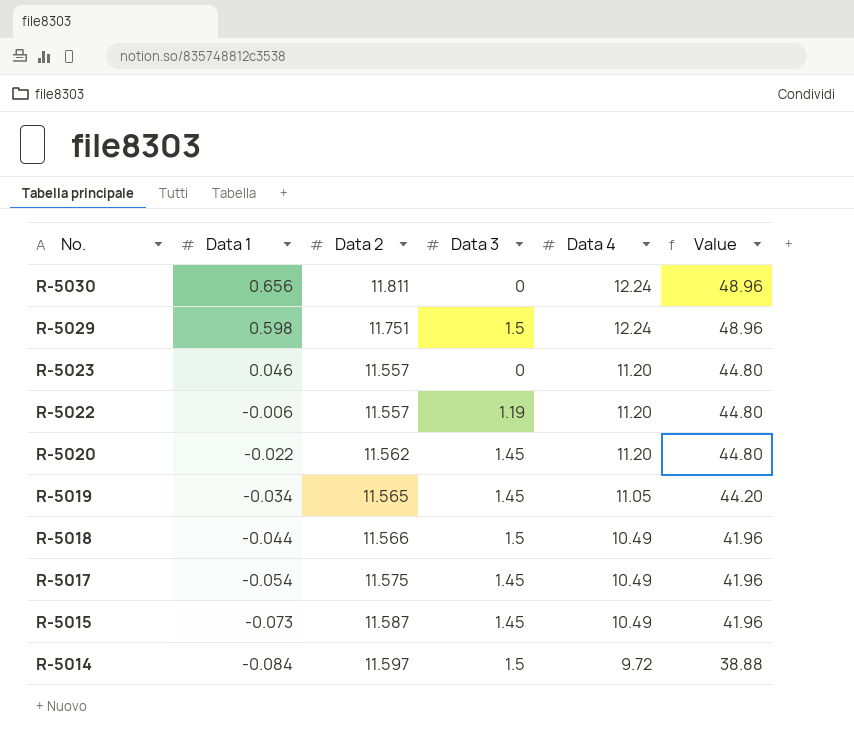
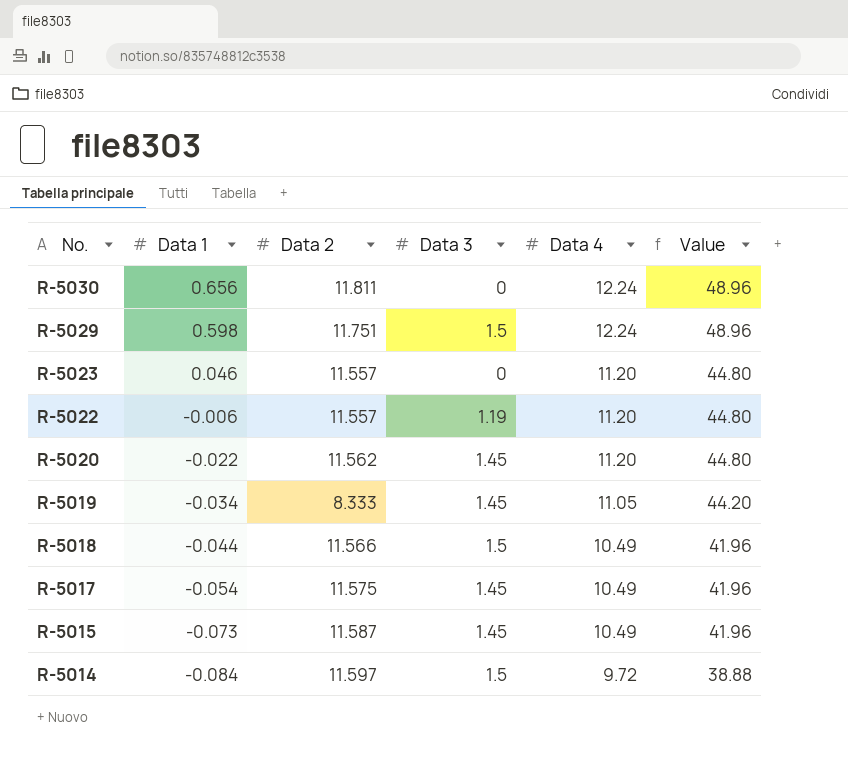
R-5019 | Data 2: 11.565 -> 8.333

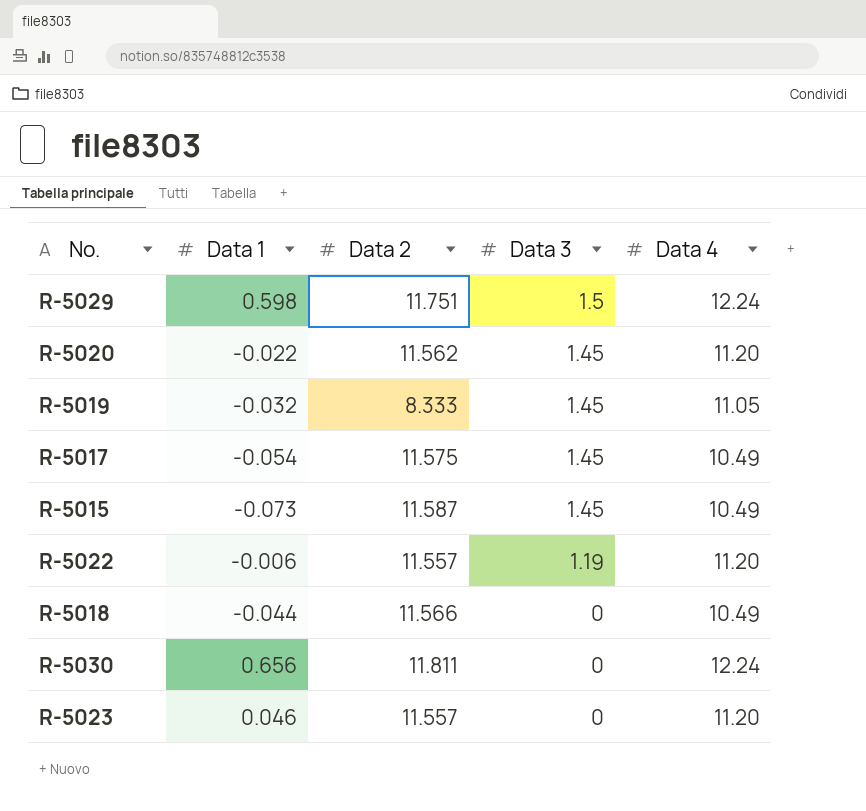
row order: No. descending -> Data 3 descending
column Value | formula: [Data 4] * 4 -> none
row R-5014: -0.084 | 11.597 | 1.5 | 9.72 | 38.88 -> none
R-5019 | Data 1: -0.034 -> -0.032
R-5018 | Data 3: 1.5 -> 0

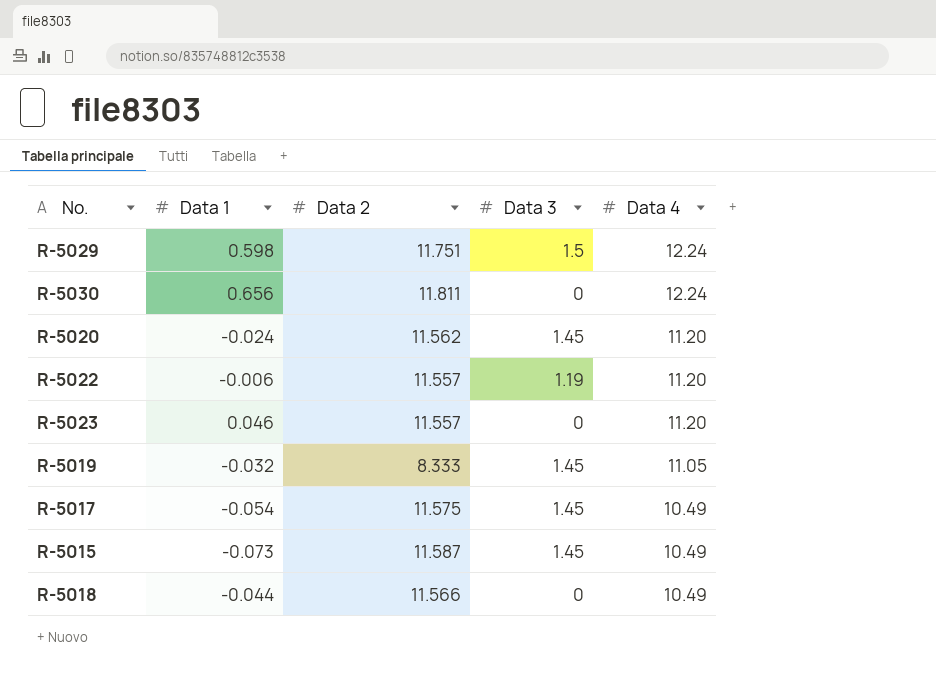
row order: Data 3 descending -> Data 4 descending
R-5020 | Data 1: -0.022 -> -0.024

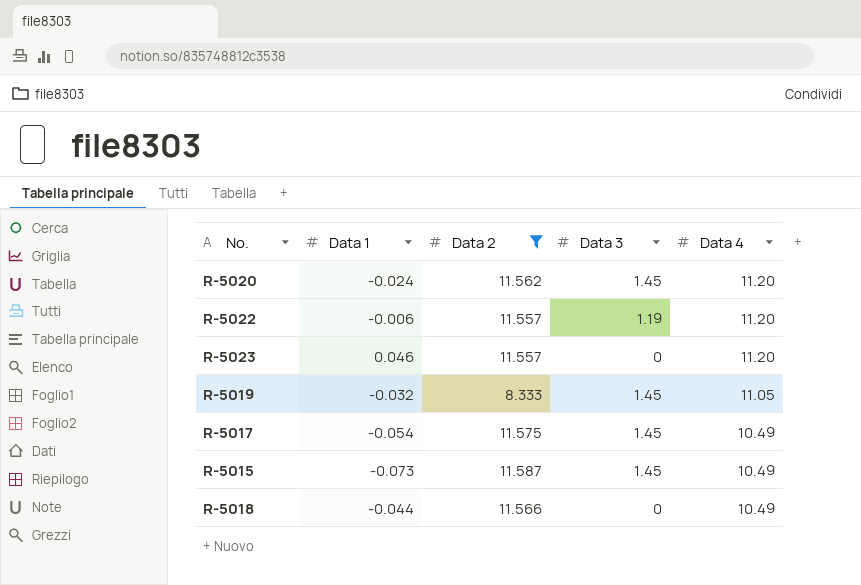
filter: none -> Data 2 <= 11.587

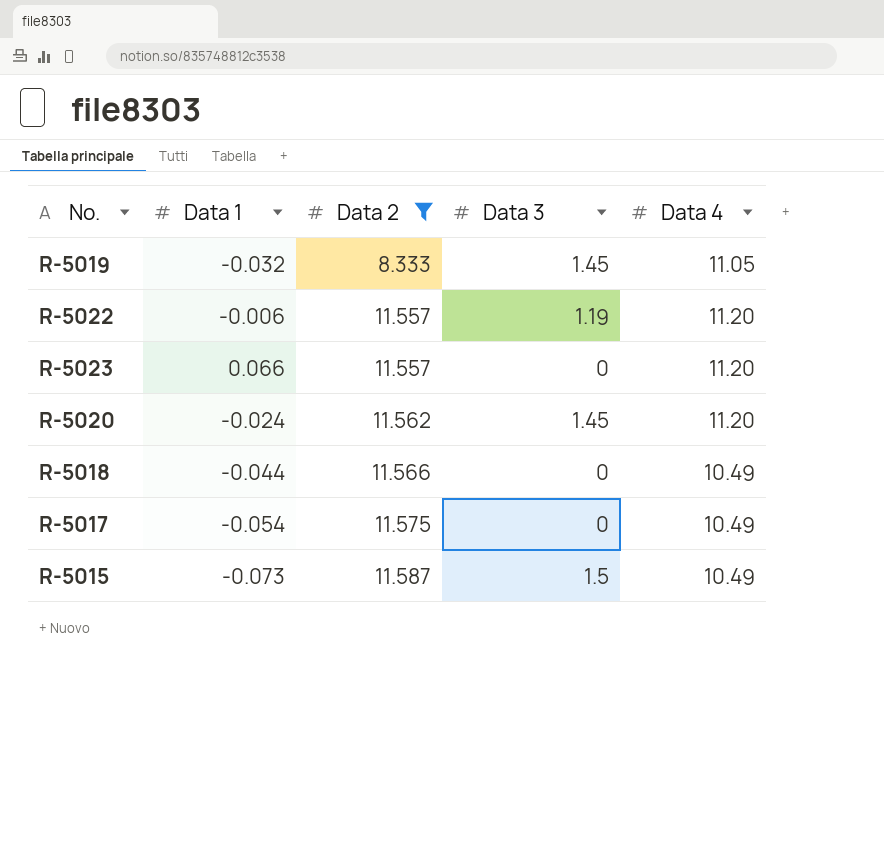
row order: Data 4 descending -> Data 2 ascending
R-5023 | Data 1: 0.046 -> 0.066
R-5017 | Data 3: 1.45 -> 0
R-5015 | Data 3: 1.45 -> 1.5

